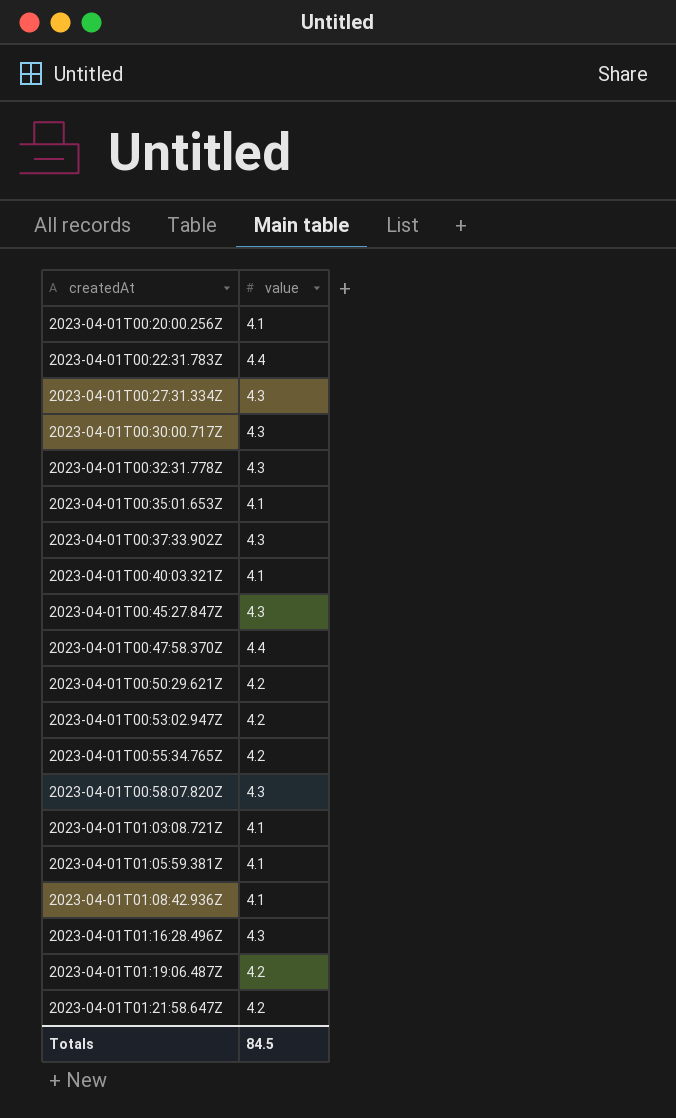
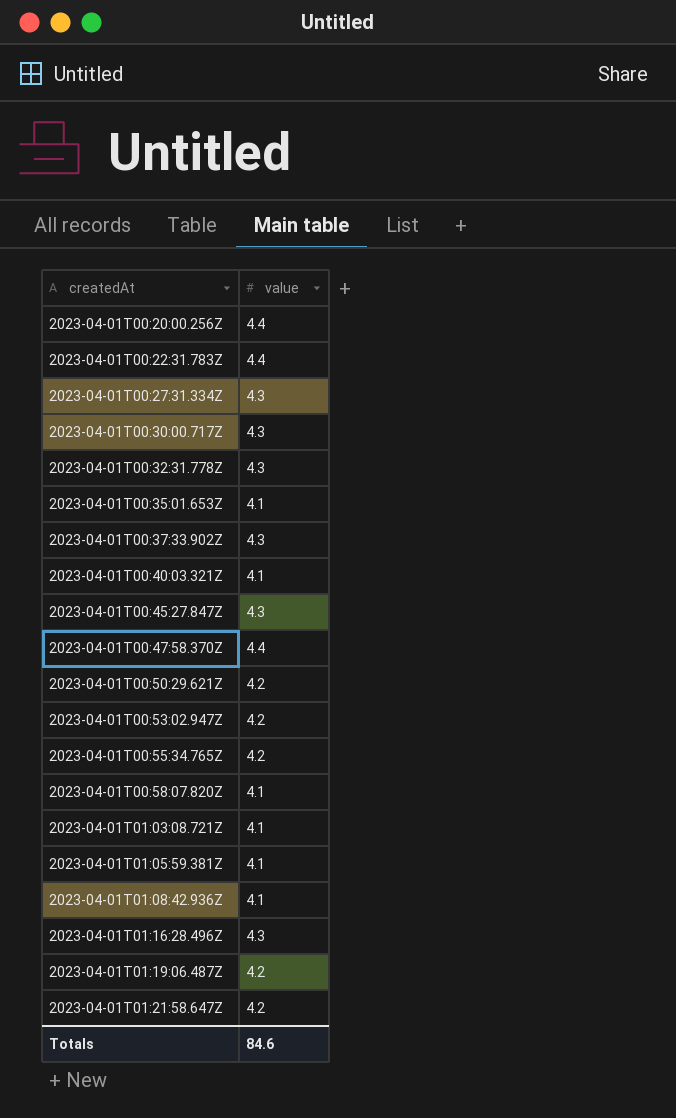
2023-04-01T00:20:00.256Z | value: 4.1 -> 4.4
2023-04-01T00:58:07.820Z | value: 4.3 -> 4.1
Totals | value: 84.5 -> 84.6

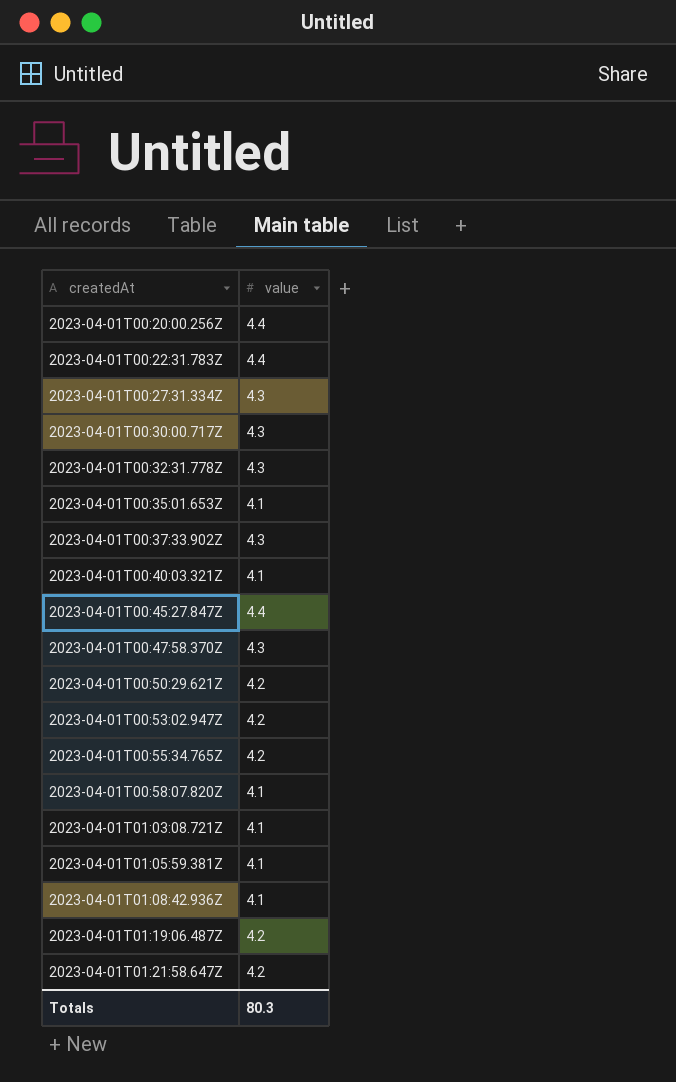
row 2023-04-01T01:16:28.496Z: 4.3 -> none
2023-04-01T00:45:27.847Z | value: 4.3 -> 4.4
2023-04-01T00:47:58.370Z | value: 4.4 -> 4.3
Totals | value: 84.6 -> 80.3

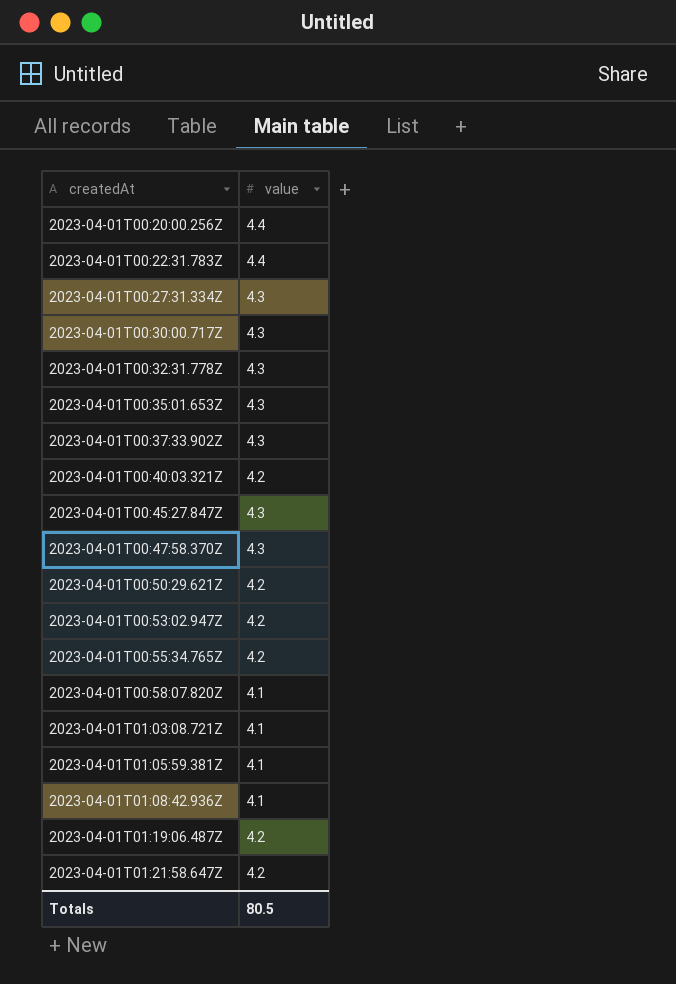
2023-04-01T00:35:01.653Z | value: 4.1 -> 4.3
2023-04-01T00:40:03.321Z | value: 4.1 -> 4.2
2023-04-01T00:45:27.847Z | value: 4.4 -> 4.3
Totals | value: 80.3 -> 80.5

